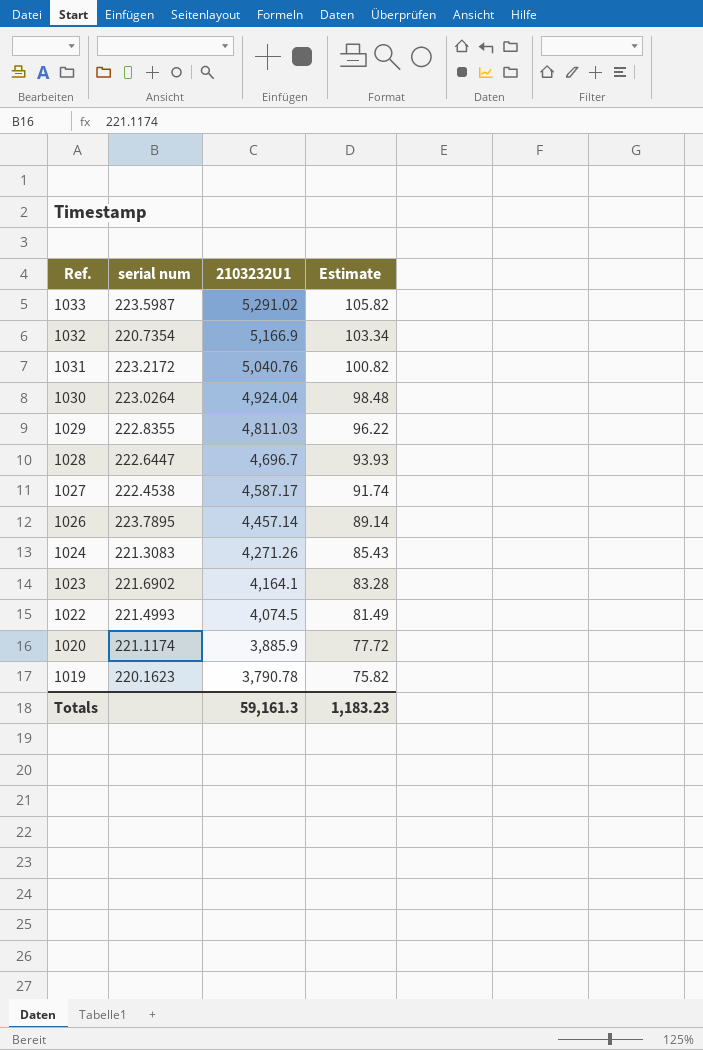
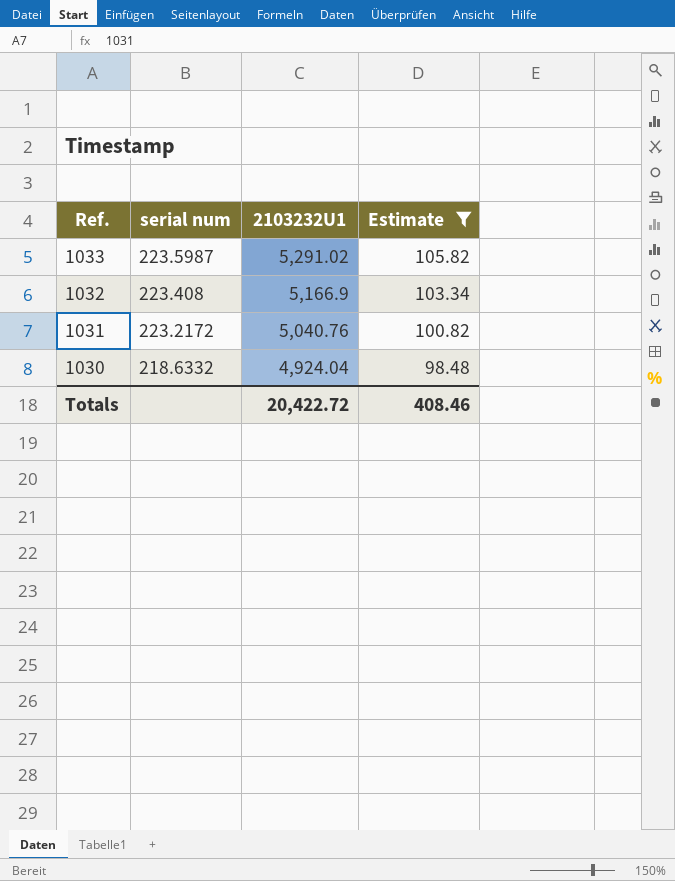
filter: none -> Estimate >= 98.48
1032 | serial num: 220.7354 -> 223.408
1030 | serial num: 223.0264 -> 218.6332
Totals | 2103232U1: 59,161.3 -> 20,422.72
Totals | Estimate: 1,183.23 -> 408.46

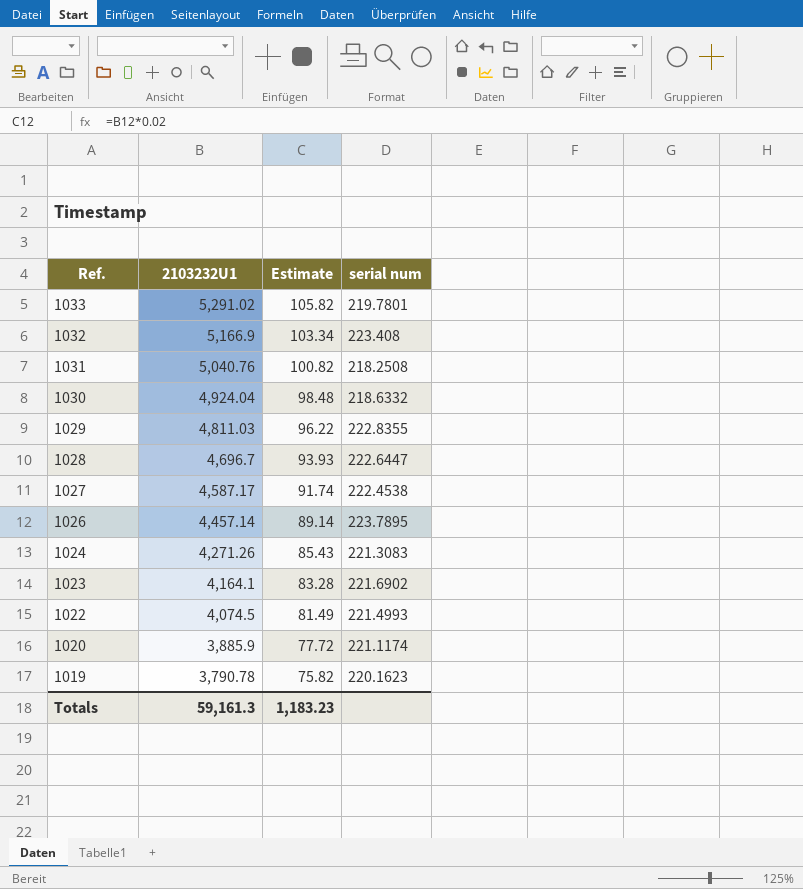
filter: Estimate >= 98.48 -> none
column serial num | position: 2 -> 4
1033 | serial num: 223.5987 -> 219.7801
1031 | serial num: 223.2172 -> 218.2508
Totals | 2103232U1: 20,422.72 -> 59,161.3
Totals | Estimate: 408.46 -> 1,183.23

